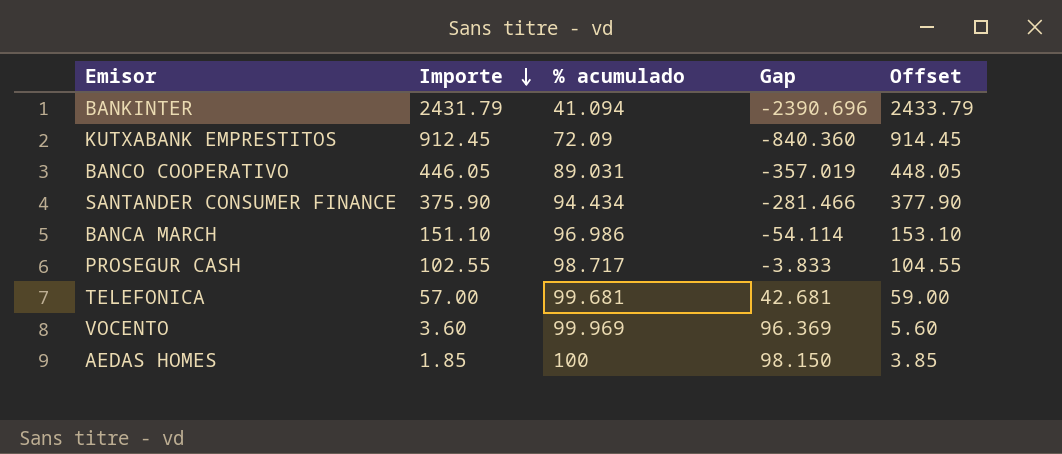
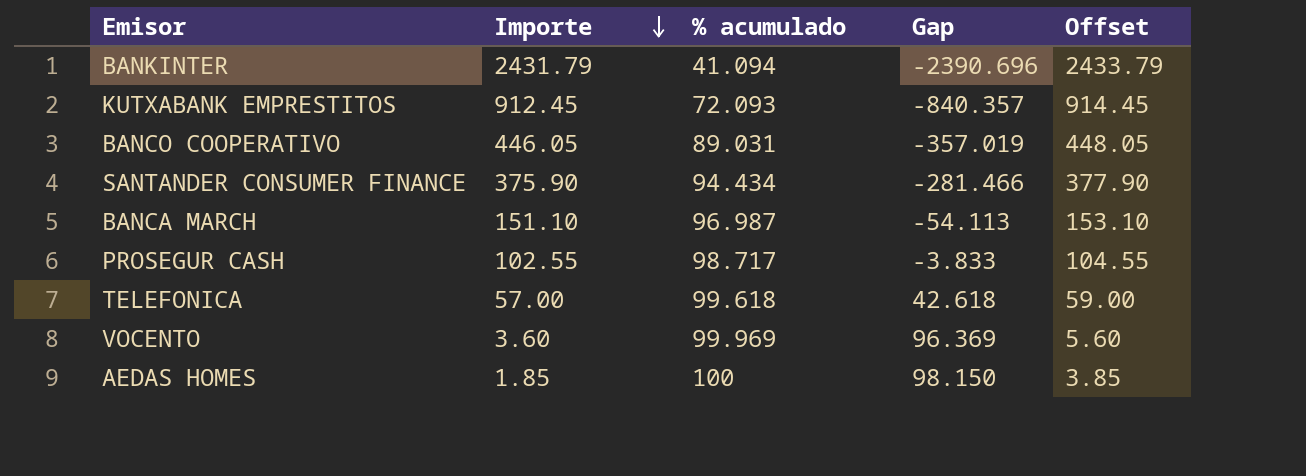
KUTXABANK EMPRESTITOS | % acumulado: 72.09 -> 72.093
KUTXABANK EMPRESTITOS | Gap: -840.360 -> -840.357
BANCA MARCH | % acumulado: 96.986 -> 96.987
BANCA MARCH | Gap: -54.114 -> -54.113
TELEFONICA | % acumulado: 99.681 -> 99.618
TELEFONICA | Gap: 42.681 -> 42.618

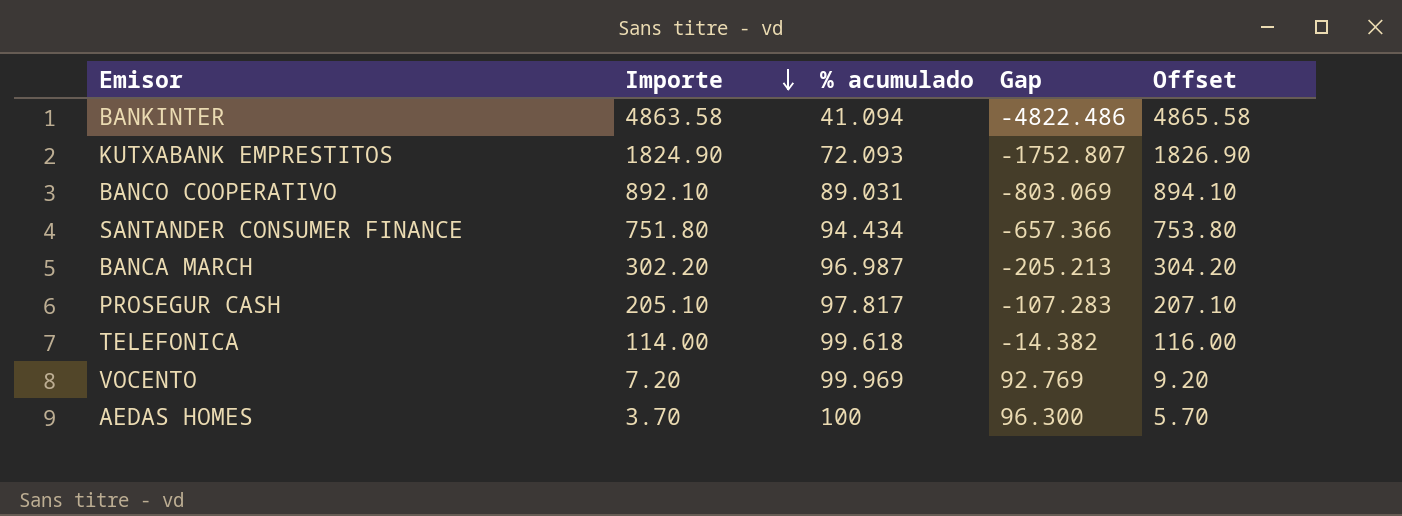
BANKINTER | Importe: 2431.79 -> 4863.58
BANKINTER | Gap: -2390.696 -> -4822.486
BANKINTER | Offset: 2433.79 -> 4865.58
KUTXABANK EMPRESTITOS | Importe: 912.45 -> 1824.90
KUTXABANK EMPRESTITOS | Gap: -840.357 -> -1752.807
KUTXABANK EMPRESTITOS | Offset: 914.45 -> 1826.90
BANCO COOPERATIVO | Importe: 446.05 -> 892.10
BANCO COOPERATIVO | Gap: -357.019 -> -803.069
BANCO COOPERATIVO | Offset: 448.05 -> 894.10
SANTANDER CONSUMER FINANCE | Importe: 375.90 -> 751.80
SANTANDER CONSUMER FINANCE | Gap: -281.466 -> -657.366
SANTANDER CONSUMER FINANCE | Offset: 377.90 -> 753.80
BANCA MARCH | Importe: 151.10 -> 302.20
BANCA MARCH | Gap: -54.113 -> -205.213
BANCA MARCH | Offset: 153.10 -> 304.20
PROSEGUR CASH | Importe: 102.55 -> 205.10
PROSEGUR CASH | % acumulado: 98.717 -> 97.817
PROSEGUR CASH | Gap: -3.833 -> -107.283
PROSEGUR CASH | Offset: 104.55 -> 207.10
TELEFONICA | Importe: 57.00 -> 114.00
TELEFONICA | Gap: 42.618 -> -14.382
TELEFONICA | Offset: 59.00 -> 116.00
VOCENTO | Importe: 3.60 -> 7.20
VOCENTO | Gap: 96.369 -> 92.769
VOCENTO | Offset: 5.60 -> 9.20
AEDAS HOMES | Importe: 1.85 -> 3.70
AEDAS HOMES | Gap: 98.150 -> 96.300
AEDAS HOMES | Offset: 3.85 -> 5.70

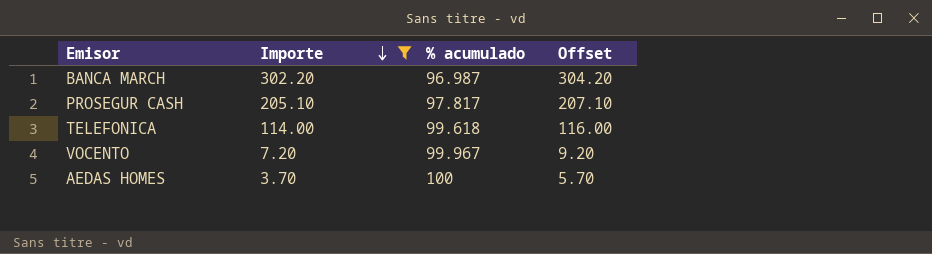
filter: none -> Importe <= 302.20
column Gap | formula: [% acumulado] - [Importe] -> none
VOCENTO | % acumulado: 99.969 -> 99.967

